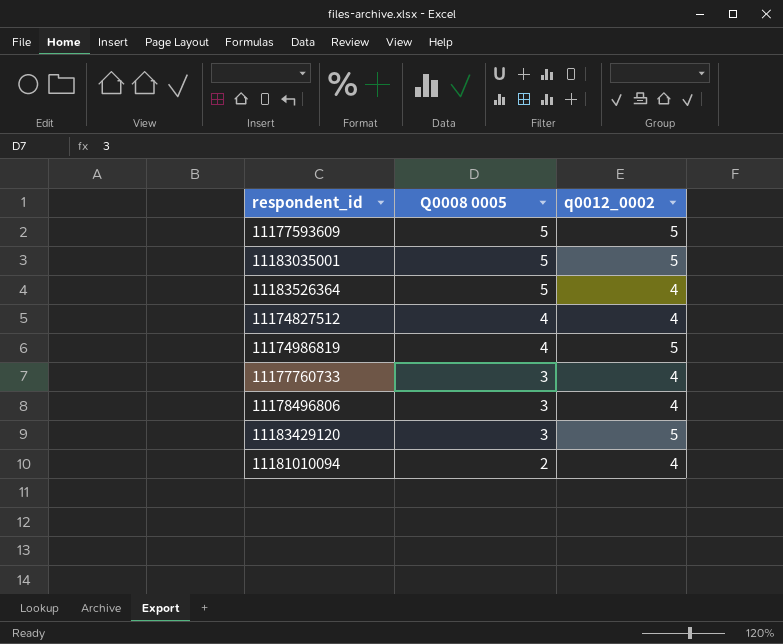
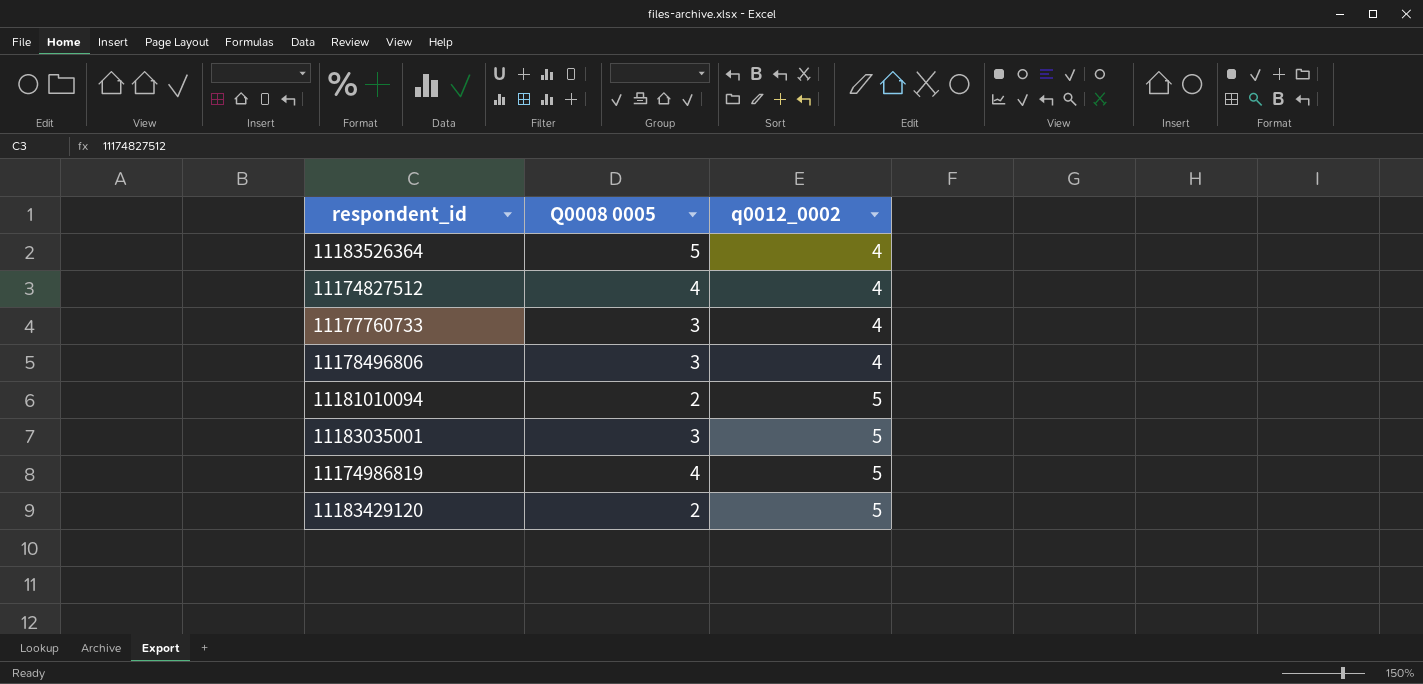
row order: Q0008 0005 descending -> q0012_0002 ascending
row 11177593609: 5 | 5 -> none
11181010094 | q0012_0002: 4 -> 5
11183035001 | Q0008 0005: 5 -> 3
11183429120 | Q0008 0005: 3 -> 2

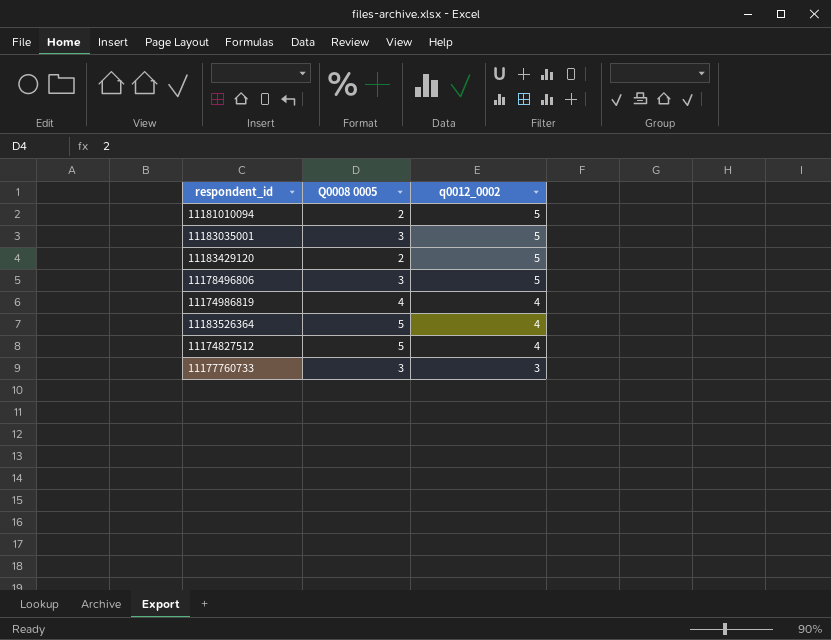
row order: q0012_0002 ascending -> q0012_0002 descending
11178496806 | q0012_0002: 4 -> 5
11174986819 | q0012_0002: 5 -> 4
11174827512 | Q0008 0005: 4 -> 5
11177760733 | q0012_0002: 4 -> 3

